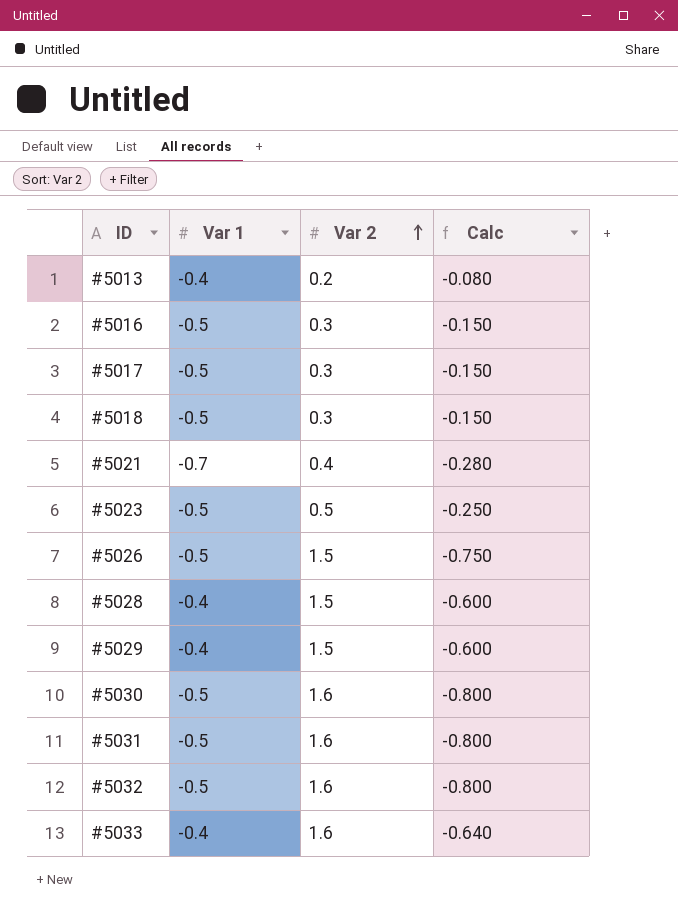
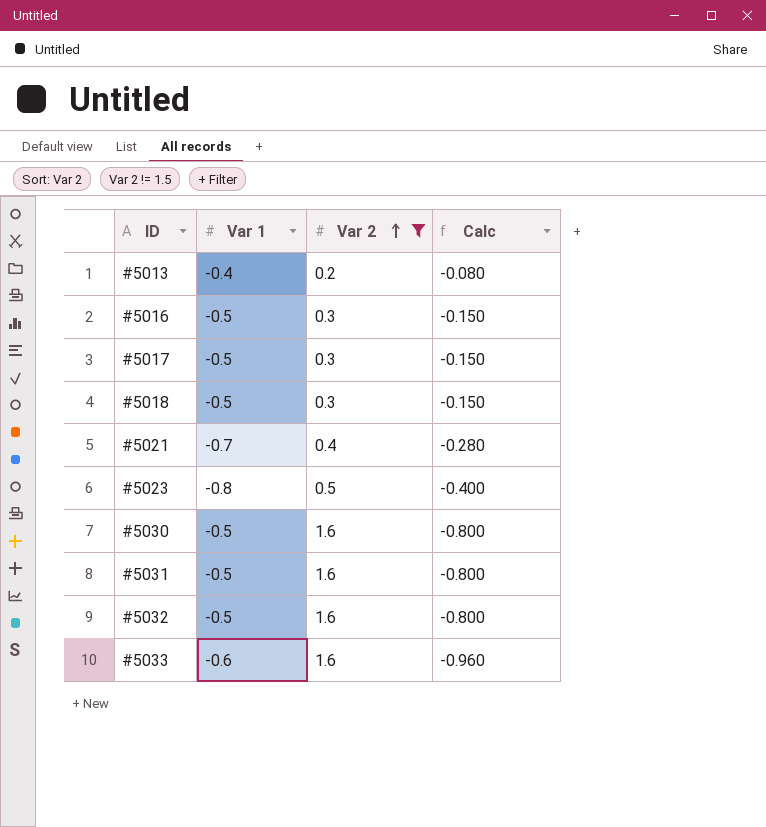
filter: none -> Var 2 != 1.5
#5023 | Var 1: -0.5 -> -0.8
#5023 | Calc: -0.250 -> -0.400
#5033 | Var 1: -0.4 -> -0.6
#5033 | Calc: -0.640 -> -0.960

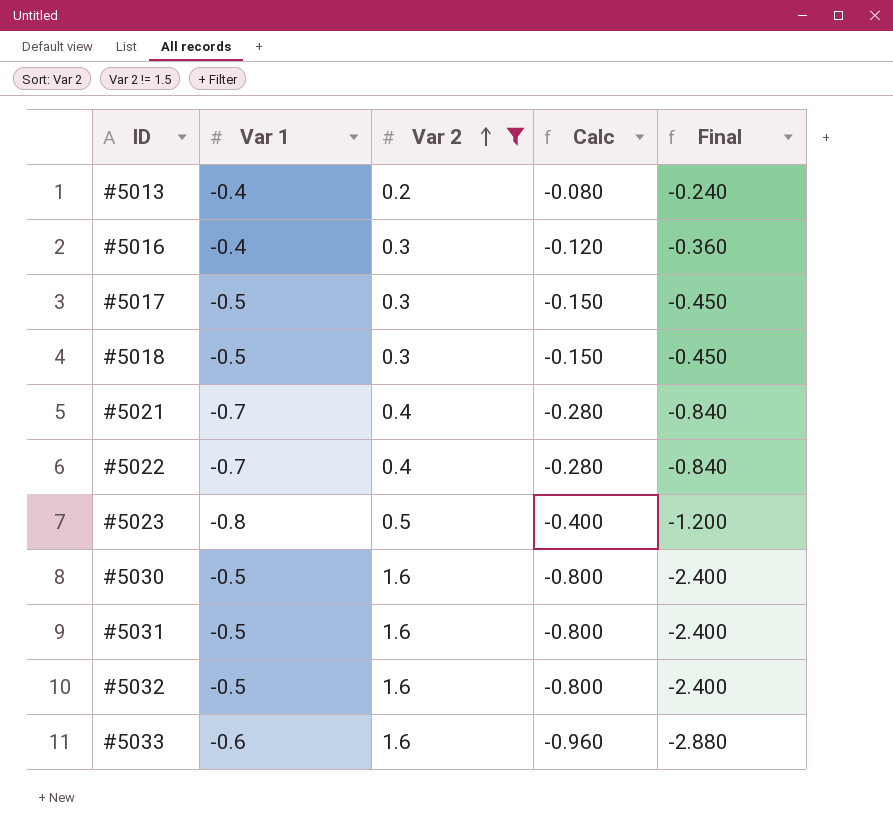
column Final | formula: none -> [Calc] * 3
#5016 | Var 1: -0.5 -> -0.4
#5016 | Calc: -0.150 -> -0.120
row #5022: none -> -0.7 | 0.4 | -0.280 | -0.840

